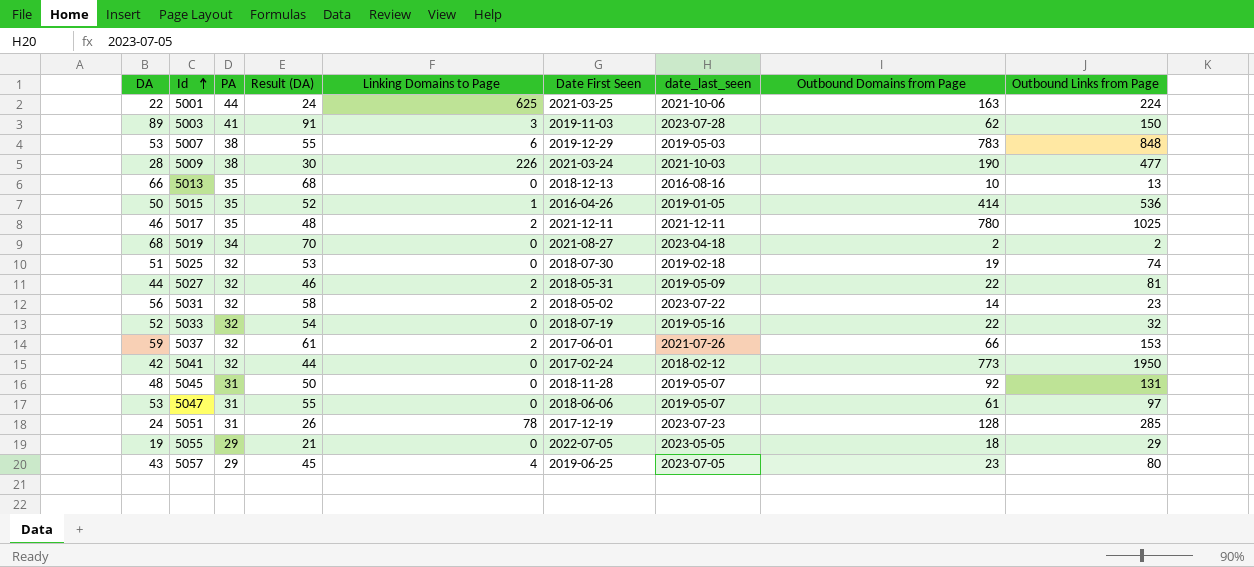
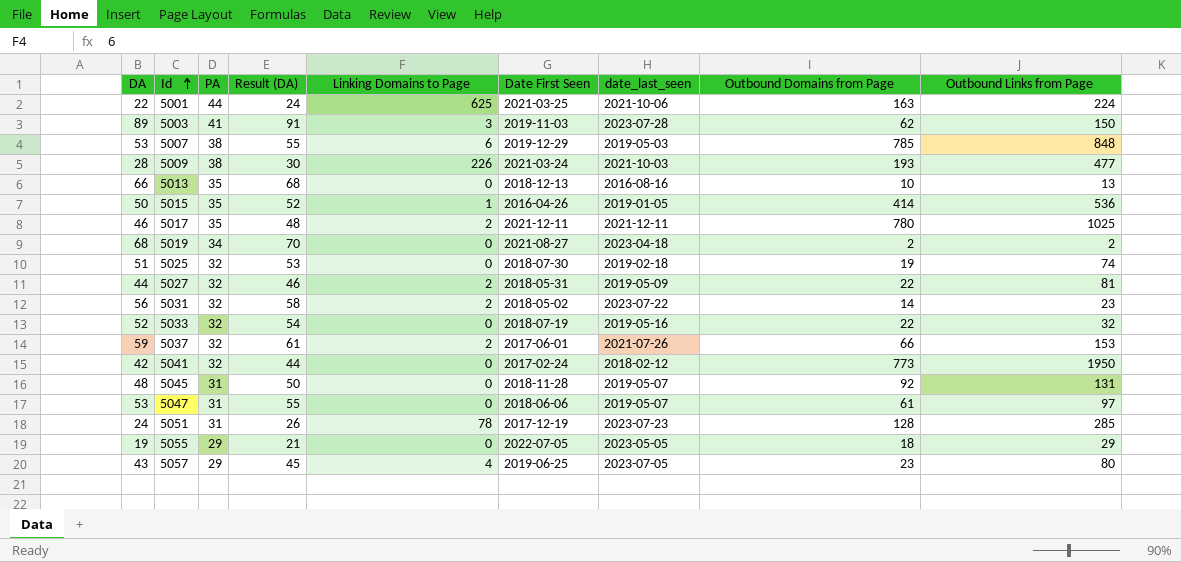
5007 | Outbound Domains from Page: 783 -> 785
5009 | Outbound Domains from Page: 190 -> 193

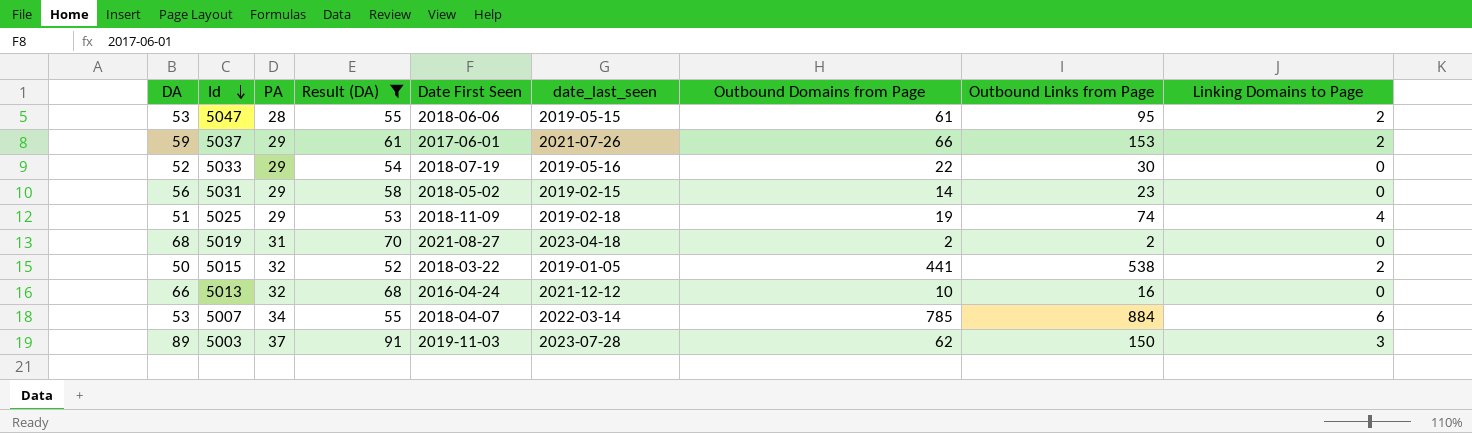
filter: none -> Result (DA) >= 52
row order: Id ascending -> Id descending
column Linking Domains to Page | position: 5 -> 9
5047 | PA: 31 -> 28
5047 | date_last_seen: 2019-05-07 -> 2019-05-15
5047 | Outbound Links from Page: 97 -> 95
5047 | Linking Domains to Page: 0 -> 2
5037 | PA: 32 -> 29
5033 | PA: 32 -> 29
5033 | Outbound Links from Page: 32 -> 30
5031 | PA: 32 -> 29
5031 | date_last_seen: 2023-07-22 -> 2019-02-15
5031 | Linking Domains to Page: 2 -> 0
5025 | PA: 32 -> 29
5025 | Date First Seen: 2018-07-30 -> 2018-11-09
5025 | Linking Domains to Page: 0 -> 4
5019 | PA: 34 -> 31
5015 | PA: 35 -> 32
5015 | Date First Seen: 2016-04-26 -> 2018-03-22
5015 | Outbound Domains from Page: 414 -> 441
5015 | Outbound Links from Page: 536 -> 538
5015 | Linking Domains to Page: 1 -> 2
5013 | PA: 35 -> 32
5013 | Date First Seen: 2018-12-13 -> 2016-04-24
5013 | date_last_seen: 2016-08-16 -> 2021-12-12
5013 | Outbound Links from Page: 13 -> 16
5007 | PA: 38 -> 34
5007 | Date First Seen: 2019-12-29 -> 2018-04-07
5007 | date_last_seen: 2019-05-03 -> 2022-03-14
5007 | Outbound Links from Page: 848 -> 884
5003 | PA: 41 -> 37

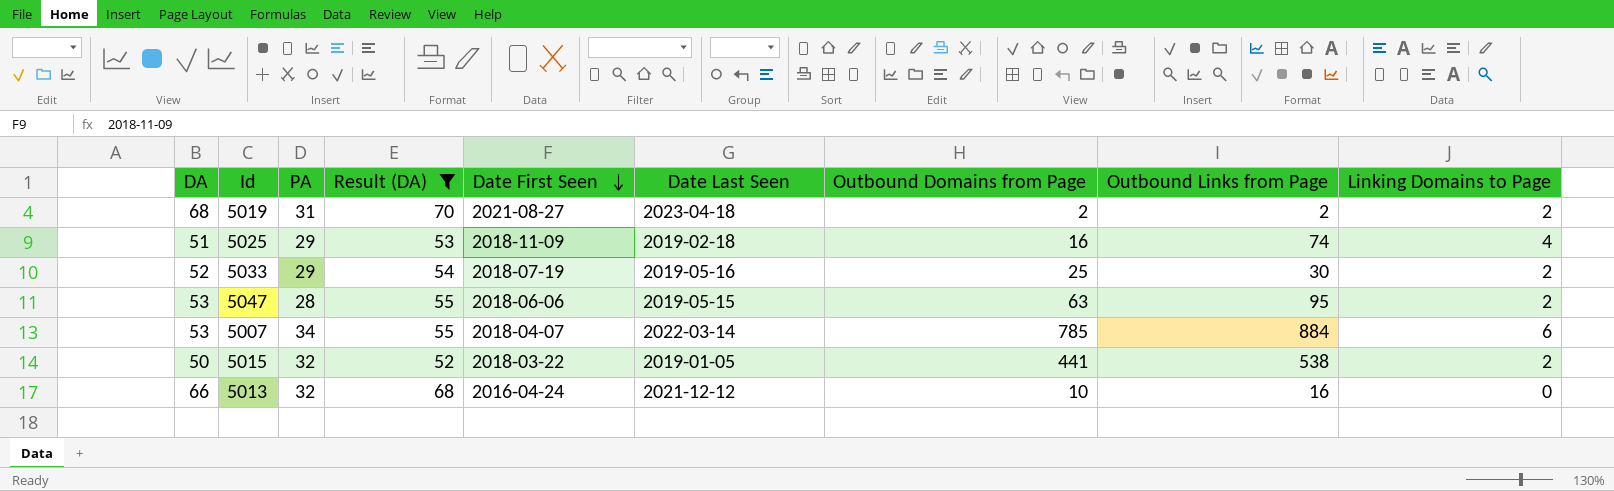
row order: Id descending -> Date First Seen descending
column name: date_last_seen -> Date Last Seen
row 5037: 59 | 29 | 61 | 2017-06-01 | 2021-07-26 | 66 | 153 | 2 -> none
row 5031: 56 | 29 | 58 | 2018-05-02 | 2019-02-15 | 14 | 23 | 0 -> none
row 5003: 89 | 37 | 91 | 2019-11-03 | 2023-07-28 | 62 | 150 | 3 -> none
5019 | Linking Domains to Page: 0 -> 2
5025 | Outbound Domains from Page: 19 -> 16
5033 | Outbound Domains from Page: 22 -> 25
5033 | Linking Domains to Page: 0 -> 2
5047 | Outbound Domains from Page: 61 -> 63

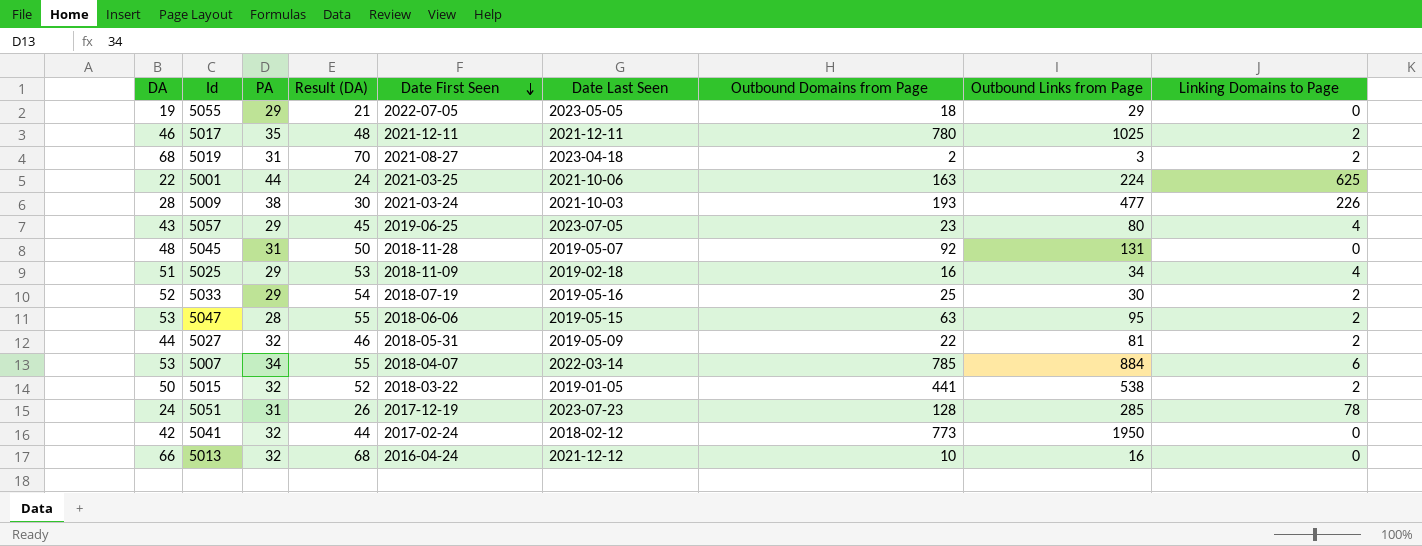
filter: Result (DA) >= 52 -> none
5019 | Outbound Links from Page: 2 -> 3
5025 | Outbound Links from Page: 74 -> 34

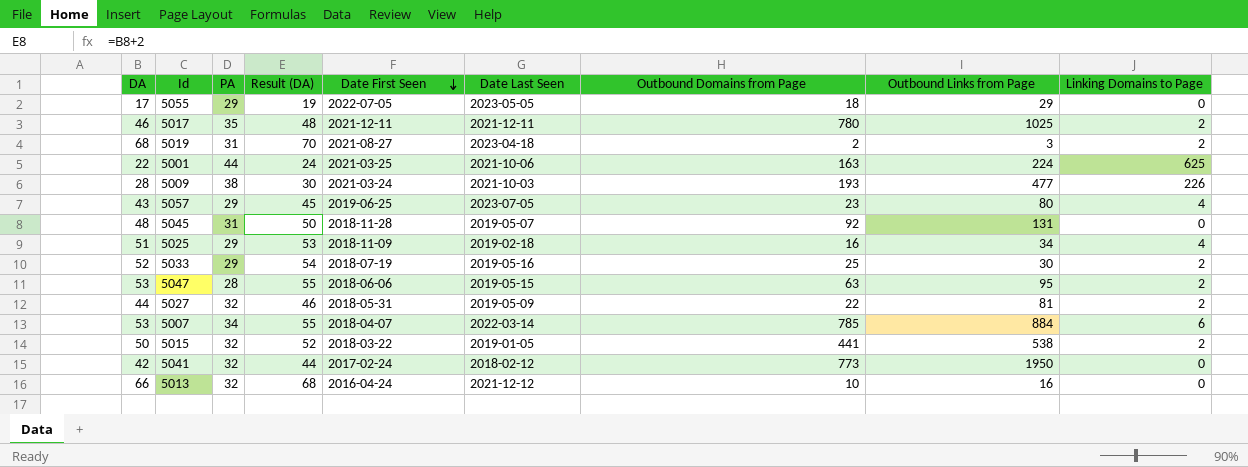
row 5051: 24 | 31 | 26 | 2017-12-19 | 2023-07-23 | 128 | 285 | 78 -> none
5055 | DA: 19 -> 17
5055 | Result (DA): 21 -> 19

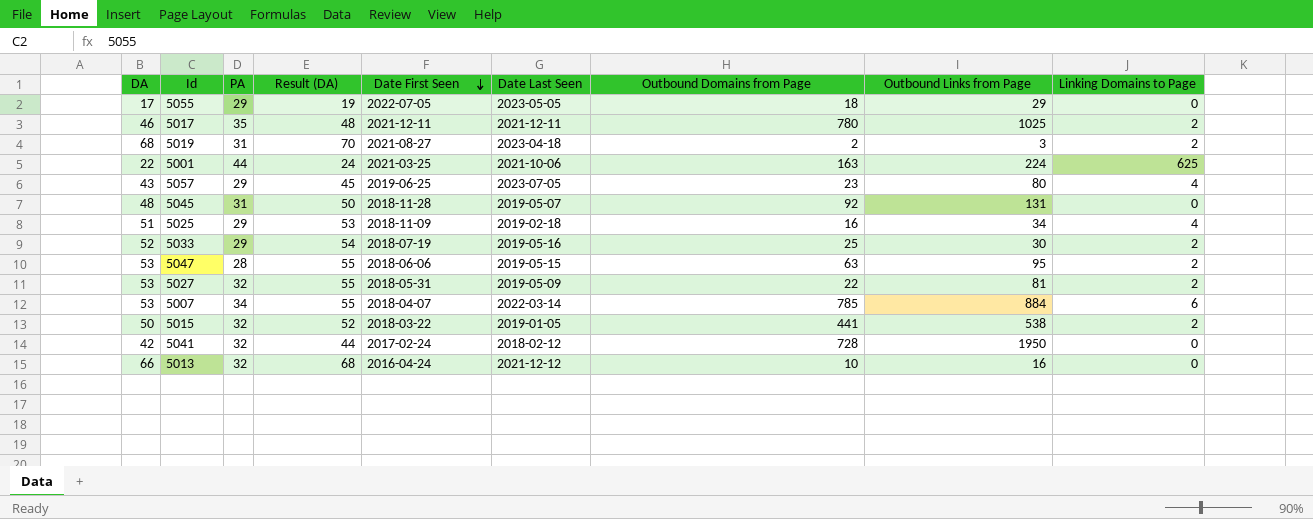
row 5009: 28 | 38 | 30 | 2021-03-24 | 2021-10-03 | 193 | 477 | 226 -> none
5027 | DA: 44 -> 53
5027 | Result (DA): 46 -> 55
5041 | Outbound Domains from Page: 773 -> 728

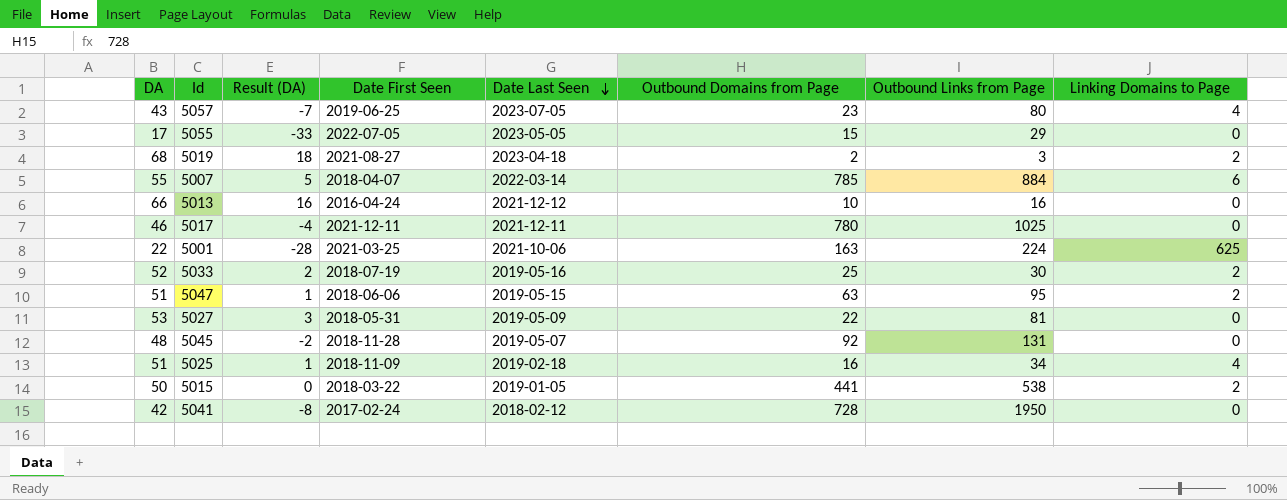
row order: Date First Seen descending -> Date Last Seen descending
column PA | position: 3 -> none
column Result (DA) | formula: [DA] + 2 -> [DA] - 50
5055 | Outbound Domains from Page: 18 -> 15
5007 | DA: 53 -> 55
5017 | Linking Domains to Page: 2 -> 0
5047 | DA: 53 -> 51
5027 | Linking Domains to Page: 2 -> 0

